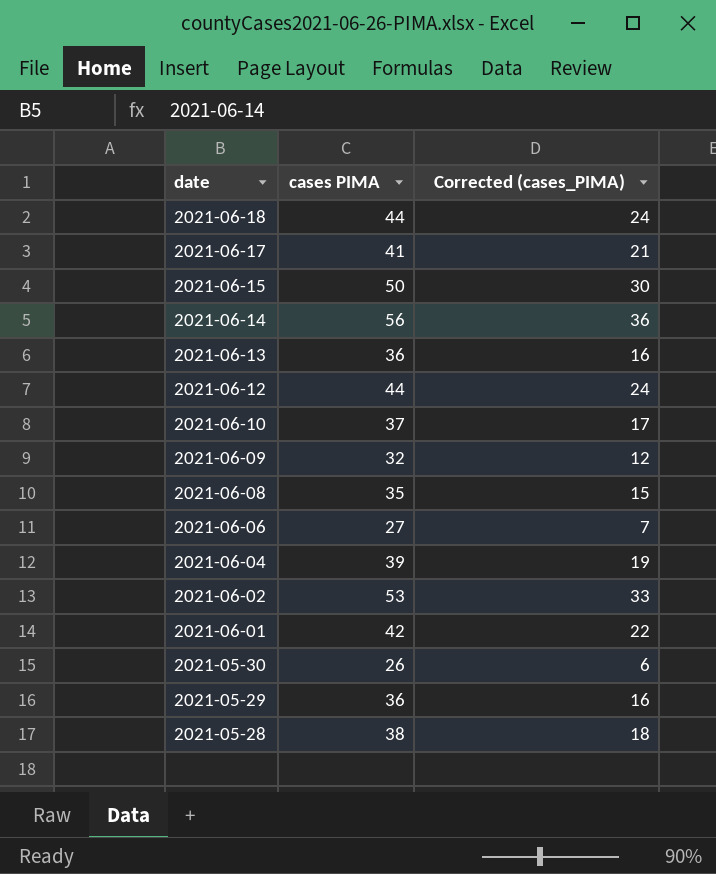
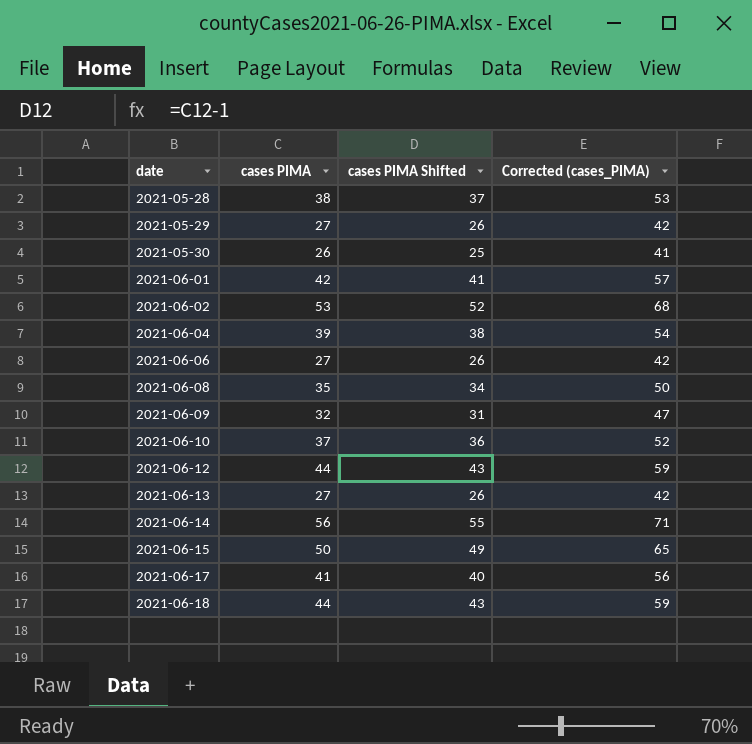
row order: date descending -> date ascending
column cases PIMA Shifted | formula: none -> [cases PIMA] - 1
column Corrected (cases_PIMA) | formula: [cases PIMA] - 20 -> [cases PIMA] + 15
2021-05-29 | cases PIMA: 36 -> 27
2021-06-13 | cases PIMA: 36 -> 27

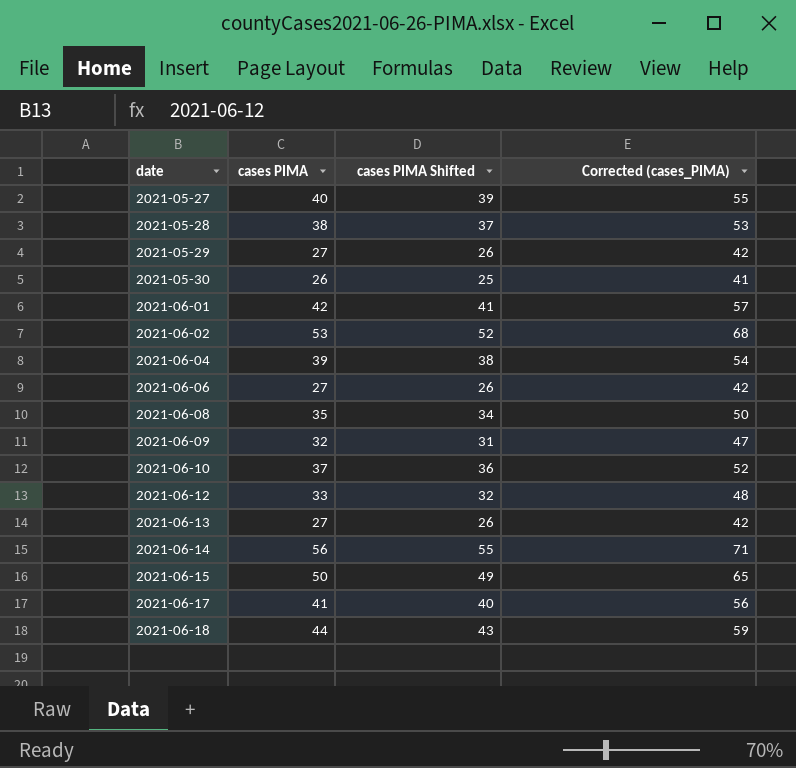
row 2021-05-27: none -> 40 | 39 | 55
2021-06-12 | cases PIMA: 44 -> 33
2021-06-12 | cases PIMA Shifted: 43 -> 32
2021-06-12 | Corrected (cases_PIMA): 59 -> 48

